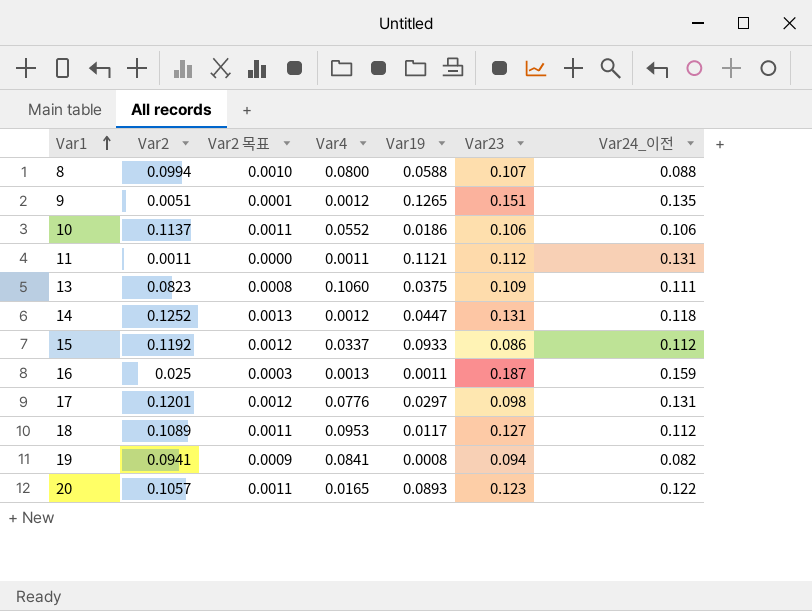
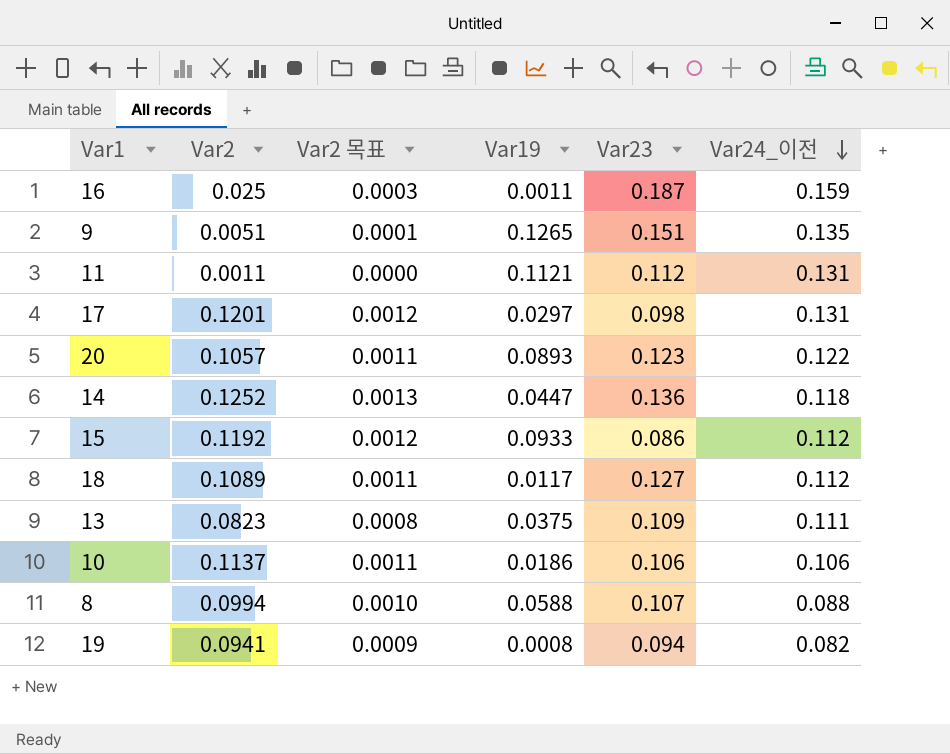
row order: Var1 ascending -> Var24_이전 descending
column Var4 | position: 4 -> none
14 | Var23: 0.131 -> 0.136

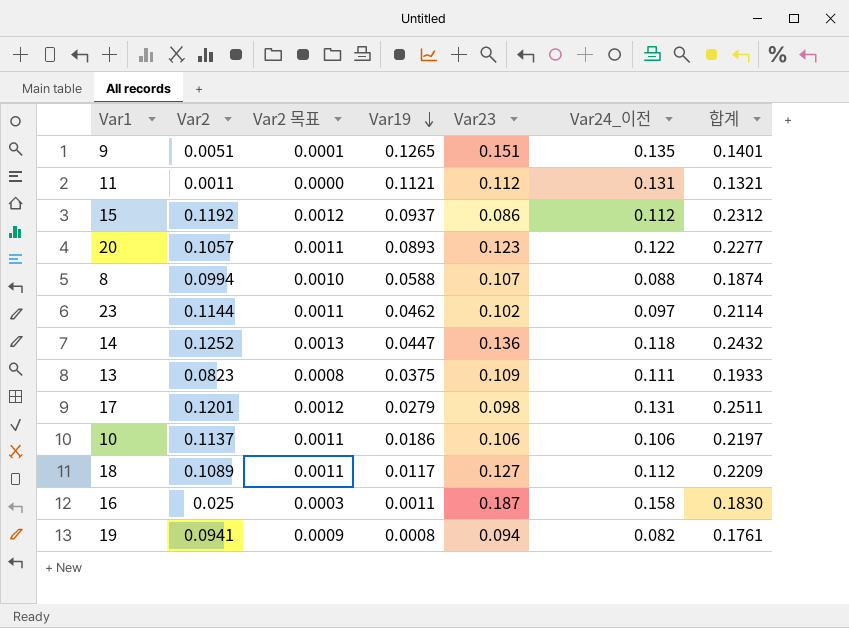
row order: Var24_이전 descending -> Var19 descending
column 합계 | formula: none -> [Var2] + [Var24_이전]
15 | Var19: 0.0933 -> 0.0937
row 23: none -> 0.1144 | 0.0011 | 0.0462 | 0.102 | 0.097 | 0.2114
17 | Var19: 0.0297 -> 0.0279
16 | Var24_이전: 0.159 -> 0.158

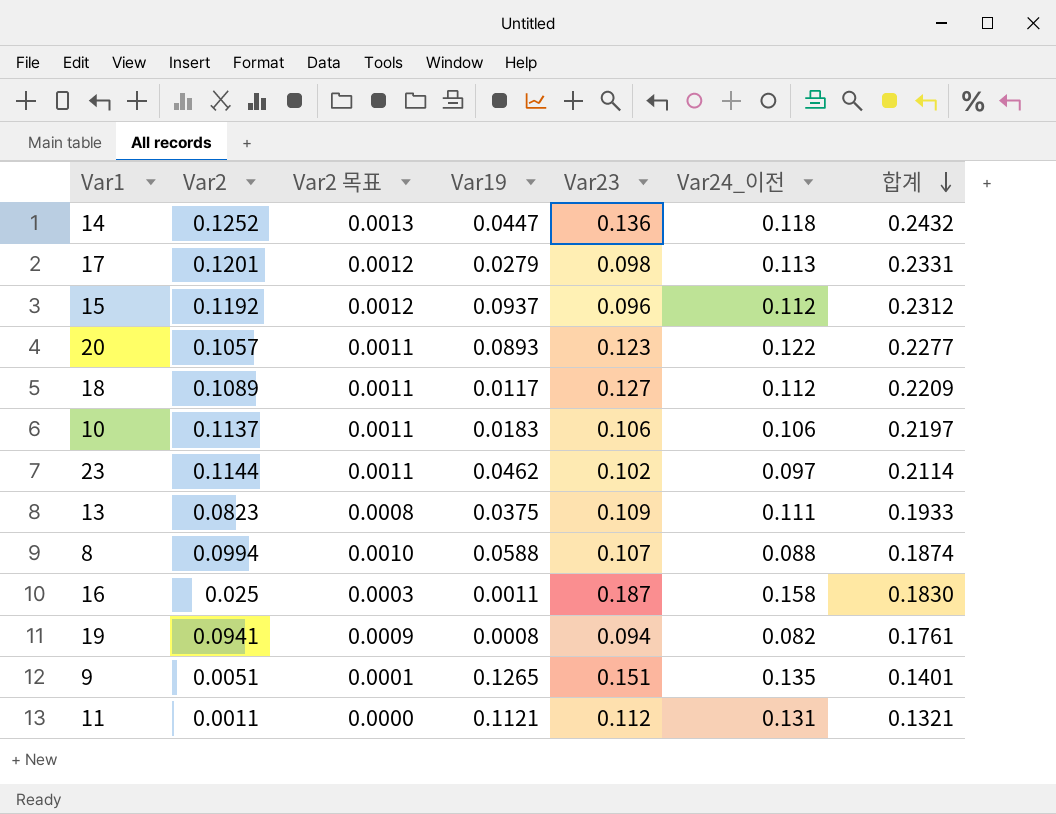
row order: Var19 descending -> 합계 descending
17 | Var24_이전: 0.131 -> 0.113
17 | 합계: 0.2511 -> 0.2331
15 | Var23: 0.086 -> 0.096
10 | Var19: 0.0186 -> 0.0183

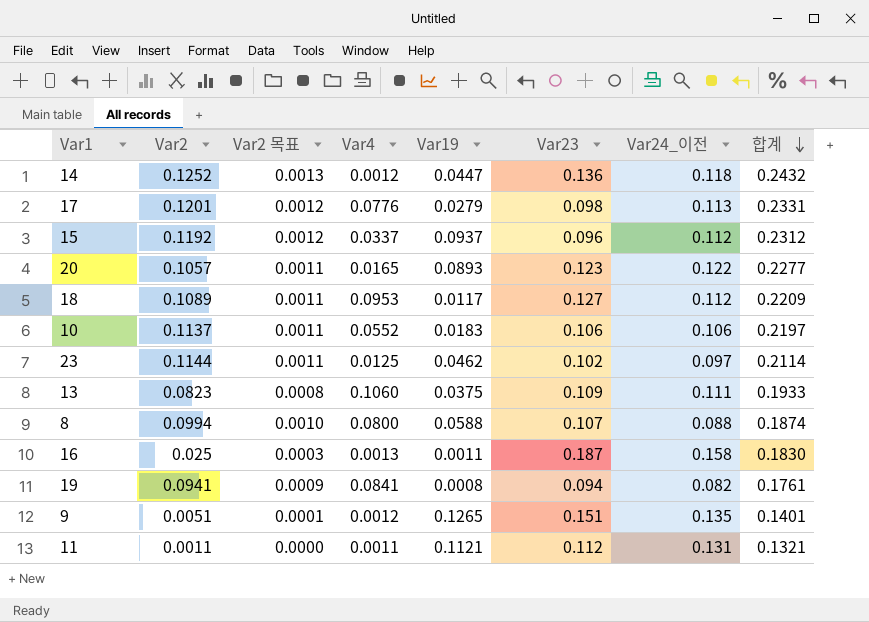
column Var4 | position: none -> 4

